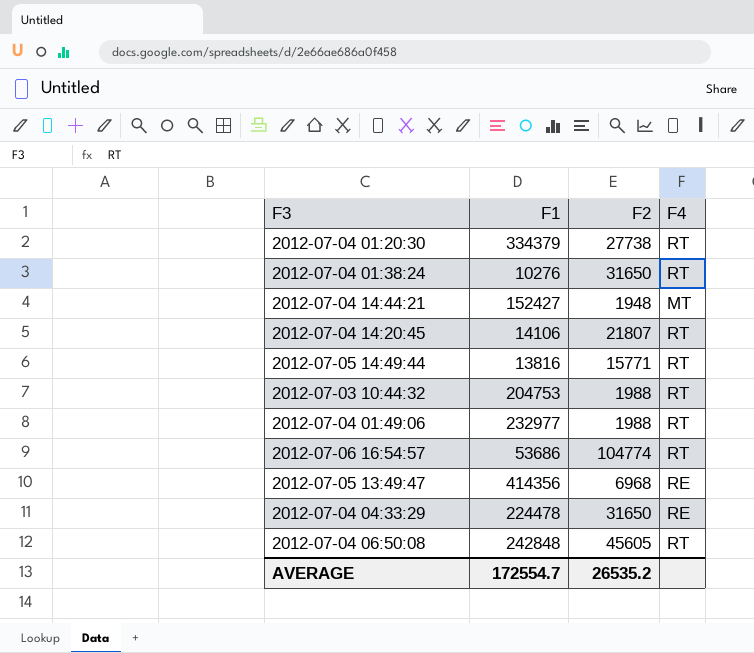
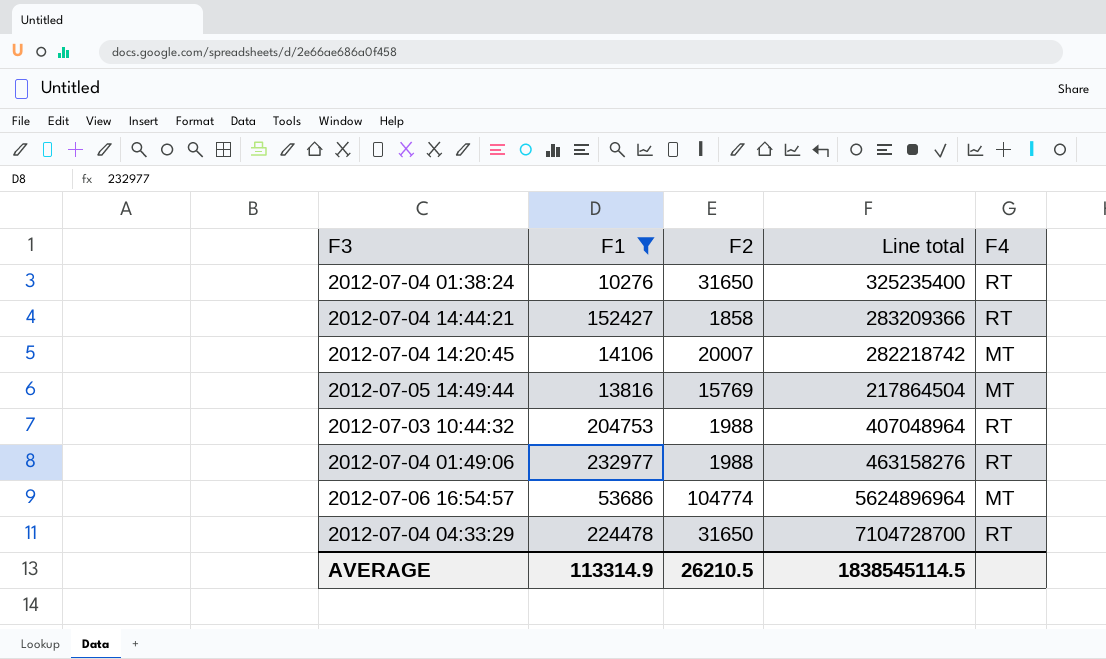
filter: none -> F1 <= 232977
column Line total | formula: none -> [F1] * [F2]
2012-07-04 14:44:21 | F2: 1948 -> 1858
2012-07-04 14:44:21 | F4: MT -> RT
2012-07-04 14:20:45 | F2: 21807 -> 20007
2012-07-04 14:20:45 | F4: RT -> MT
2012-07-05 14:49:44 | F2: 15771 -> 15769
2012-07-05 14:49:44 | F4: RT -> MT
2012-07-06 16:54:57 | F4: RT -> MT
2012-07-04 04:33:29 | F4: RE -> RT
AVERAGE | F1: 172554.7 -> 113314.9
AVERAGE | F2: 26535.2 -> 26210.5

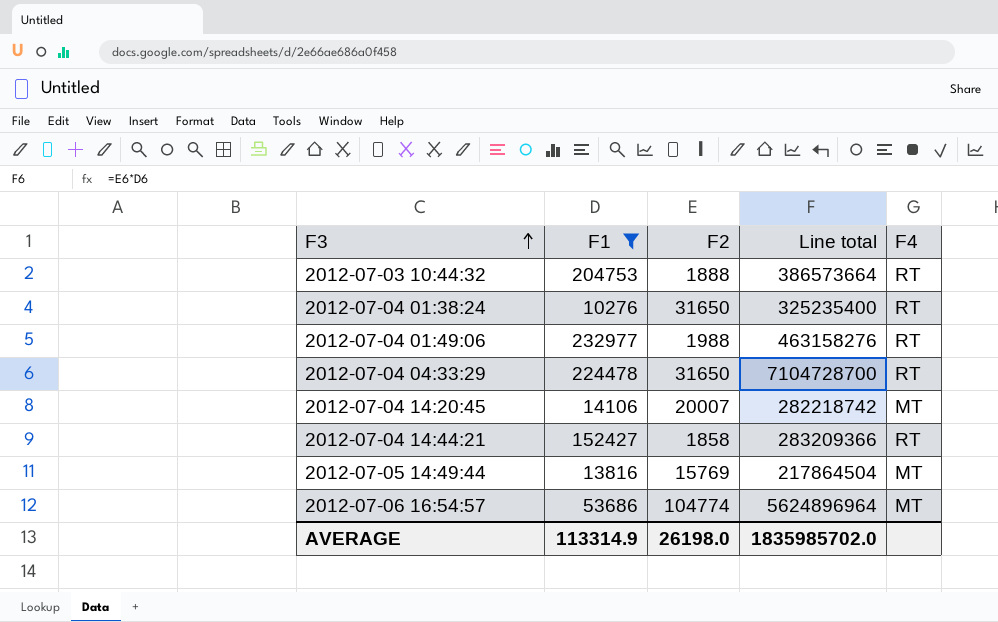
row order: none -> F3 ascending
2012-07-03 10:44:32 | F2: 1988 -> 1888
2012-07-03 10:44:32 | Line total: 407048964 -> 386573664
AVERAGE | F2: 26210.5 -> 26198.0
AVERAGE | Line total: 1838545114.5 -> 1835985702.0

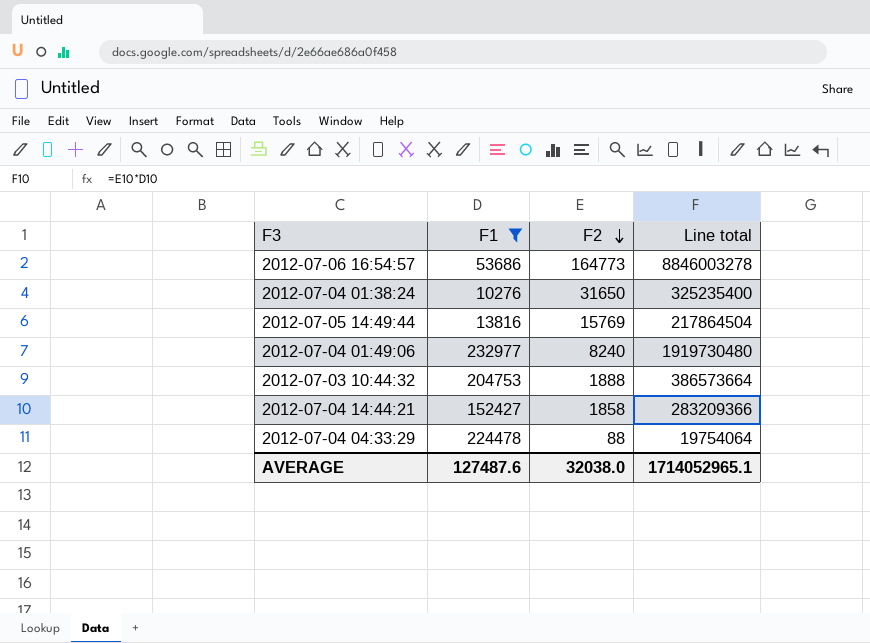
row order: F3 ascending -> F2 descending
column F4 | position: 5 -> none
row 2012-07-04 14:20:45: 14106 | 20007 | 282218742 | MT -> none
2012-07-06 16:54:57 | F2: 104774 -> 164773
2012-07-06 16:54:57 | Line total: 5624896964 -> 8846003278
2012-07-04 01:49:06 | F2: 1988 -> 8240
2012-07-04 01:49:06 | Line total: 463158276 -> 1919730480
2012-07-04 04:33:29 | F2: 31650 -> 88
2012-07-04 04:33:29 | Line total: 7104728700 -> 19754064
AVERAGE | F1: 113314.9 -> 127487.6
AVERAGE | F2: 26198.0 -> 32038.0
AVERAGE | Line total: 1835985702.0 -> 1714052965.1

